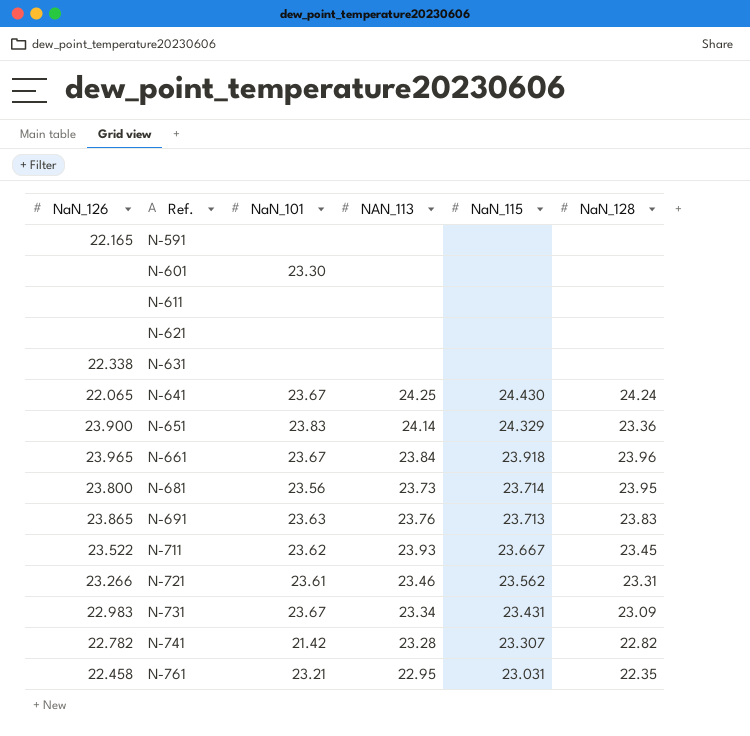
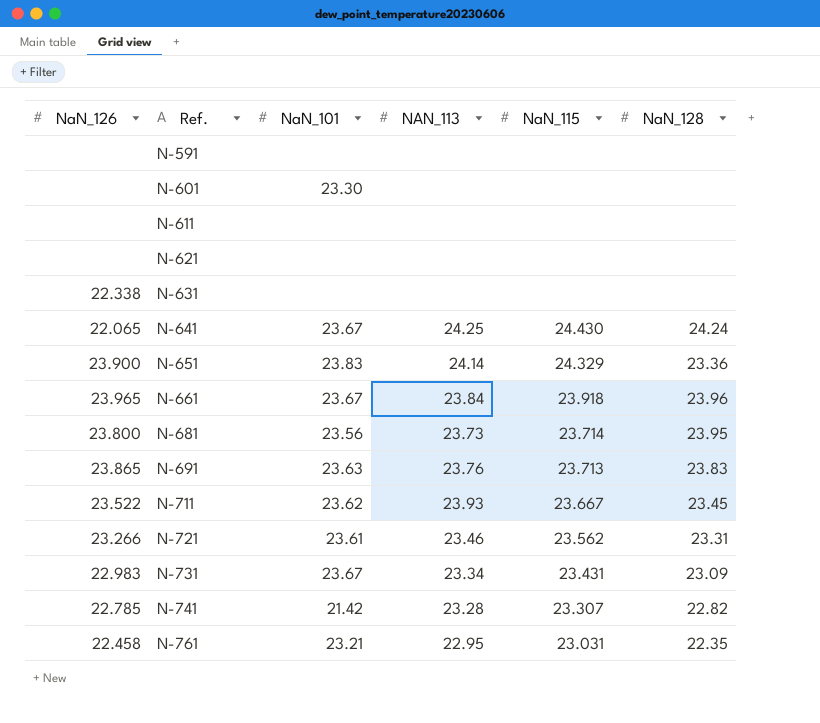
N-591 | NaN_126: 22.165 -> none
N-741 | NaN_126: 22.782 -> 22.785

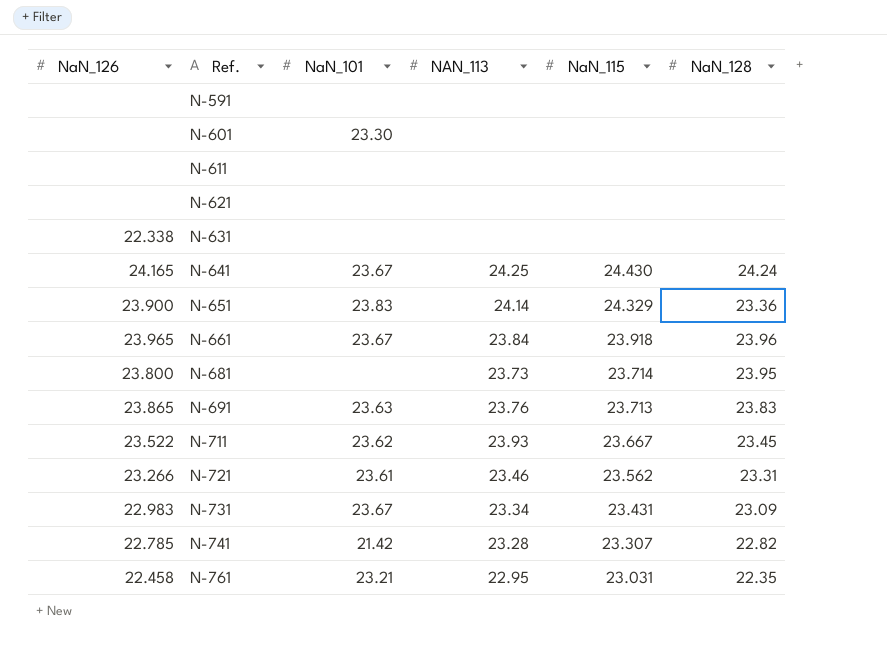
N-641 | NaN_126: 22.065 -> 24.165
N-681 | NaN_101: 23.56 -> none

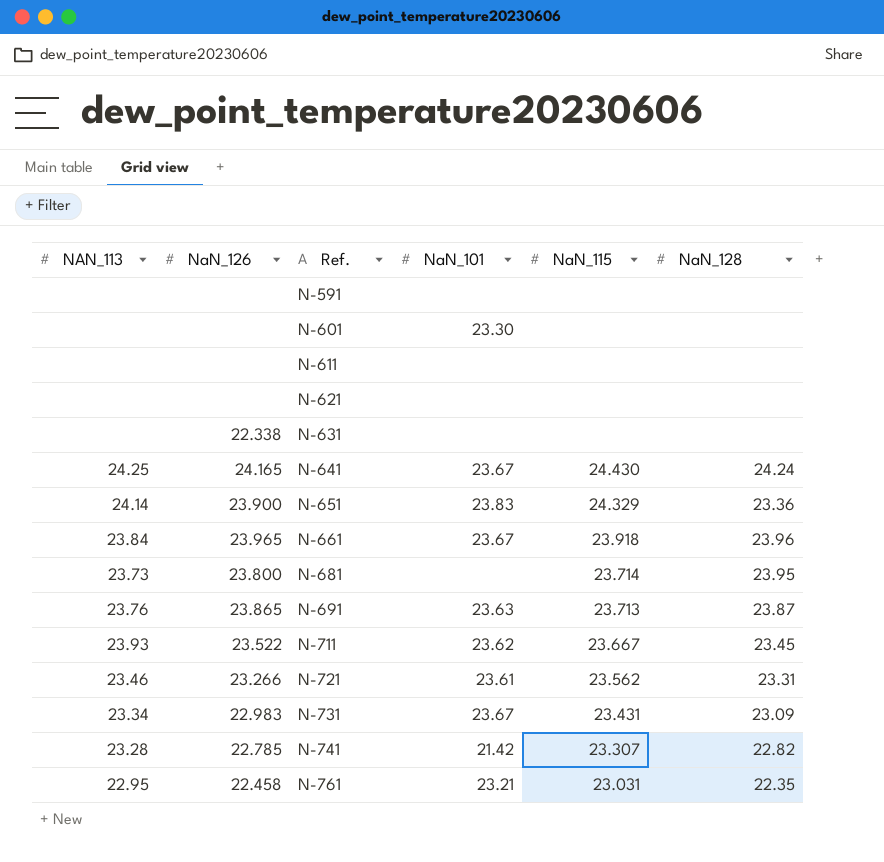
column NAN_113 | position: 4 -> 1
N-691 | NaN_128: 23.83 -> 23.87

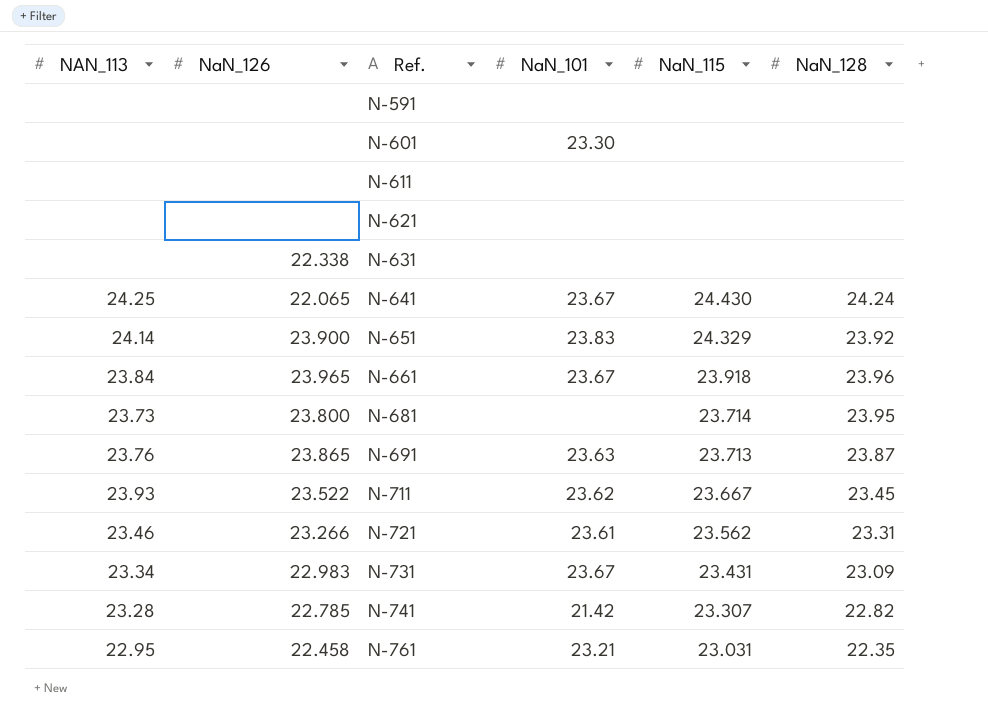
N-641 | NaN_126: 24.165 -> 22.065
N-651 | NaN_128: 23.36 -> 23.92

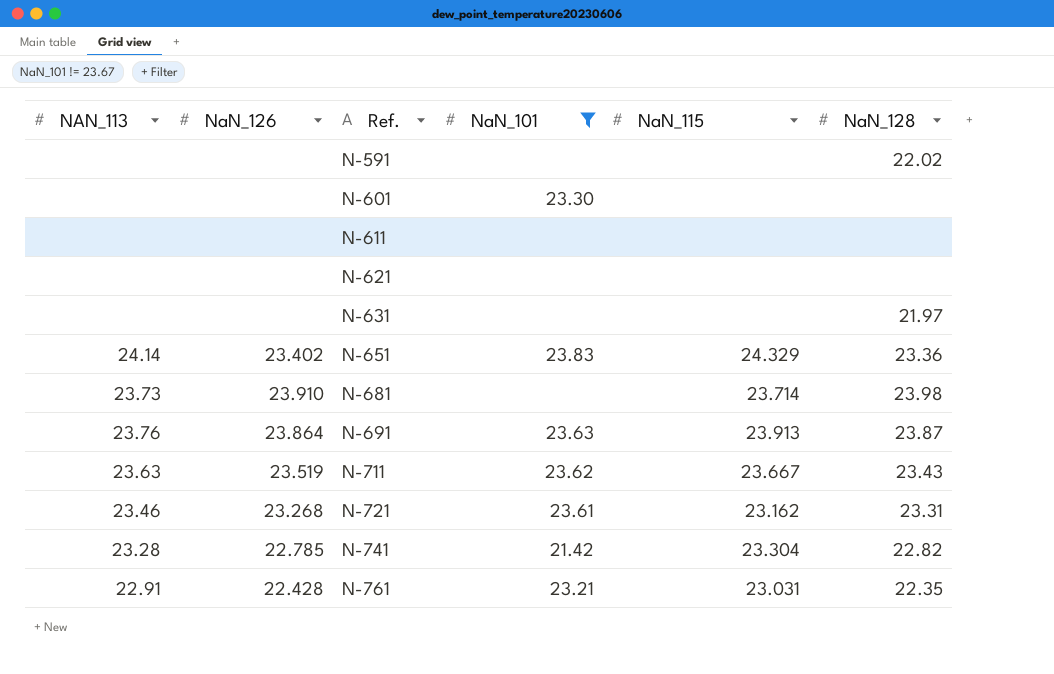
filter: none -> NaN_101 != 23.67
N-591 | NaN_128: none -> 22.02
N-631 | NaN_126: 22.338 -> none
N-631 | NaN_128: none -> 21.97
N-651 | NaN_126: 23.900 -> 23.402
N-651 | NaN_128: 23.92 -> 23.36
N-681 | NaN_126: 23.800 -> 23.910
N-681 | NaN_128: 23.95 -> 23.98
N-691 | NaN_126: 23.865 -> 23.864
N-691 | NaN_115: 23.713 -> 23.913
N-711 | NAN_113: 23.93 -> 23.63
N-711 | NaN_126: 23.522 -> 23.519
N-711 | NaN_128: 23.45 -> 23.43
N-721 | NaN_126: 23.266 -> 23.268
N-721 | NaN_115: 23.562 -> 23.162
N-741 | NaN_115: 23.307 -> 23.304
N-761 | NAN_113: 22.95 -> 22.91
N-761 | NaN_126: 22.458 -> 22.428

